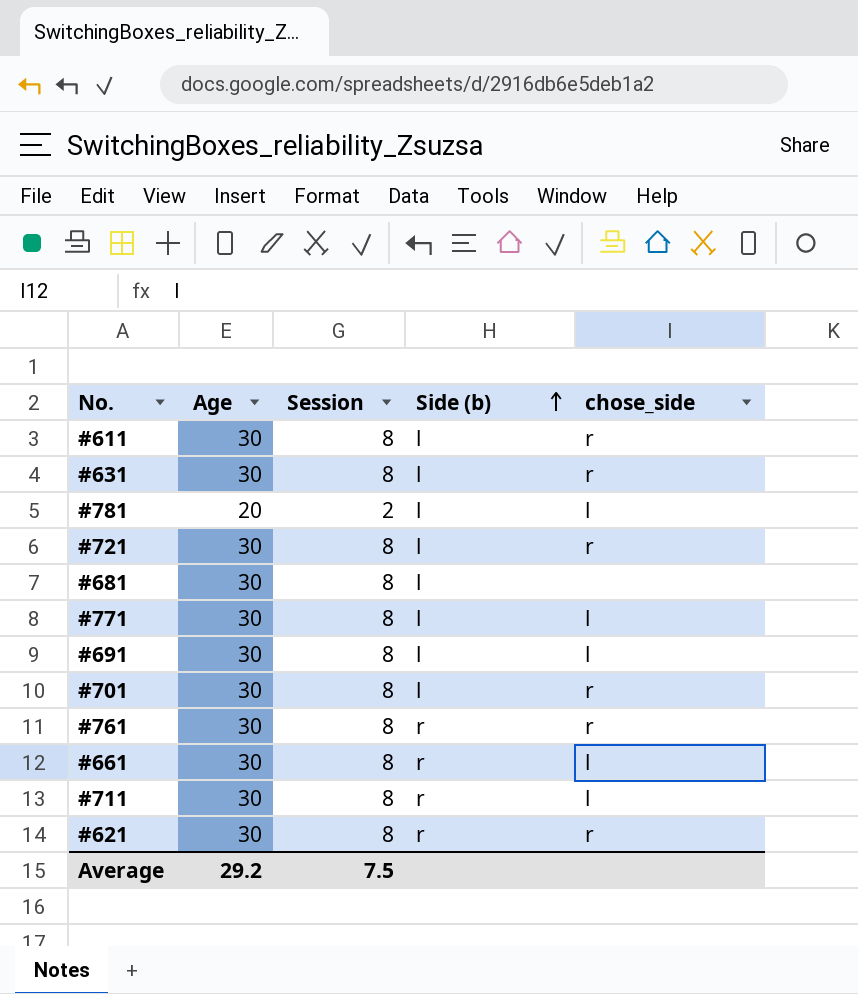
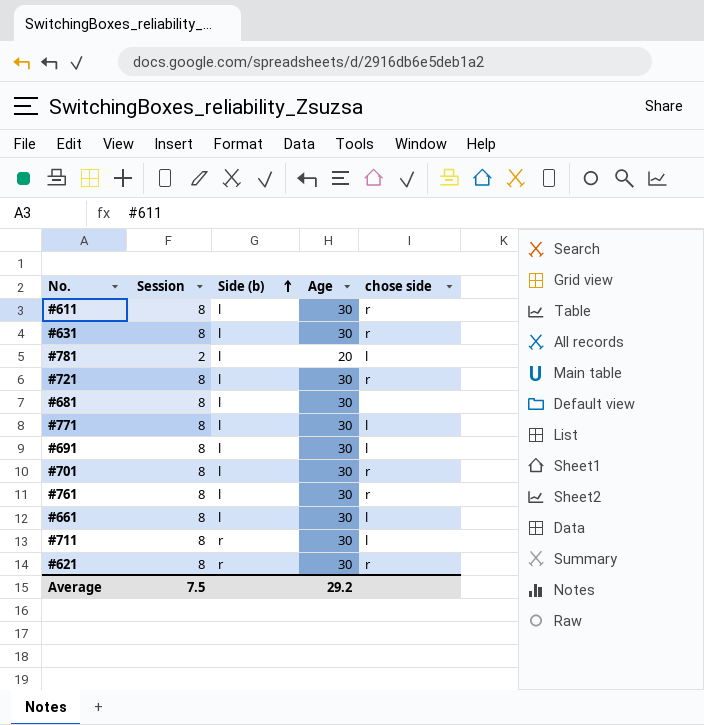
column Age | position: 2 -> 4
column name: chose_side -> chose side
#761 | Side (b): r -> l
#661 | Side (b): r -> l

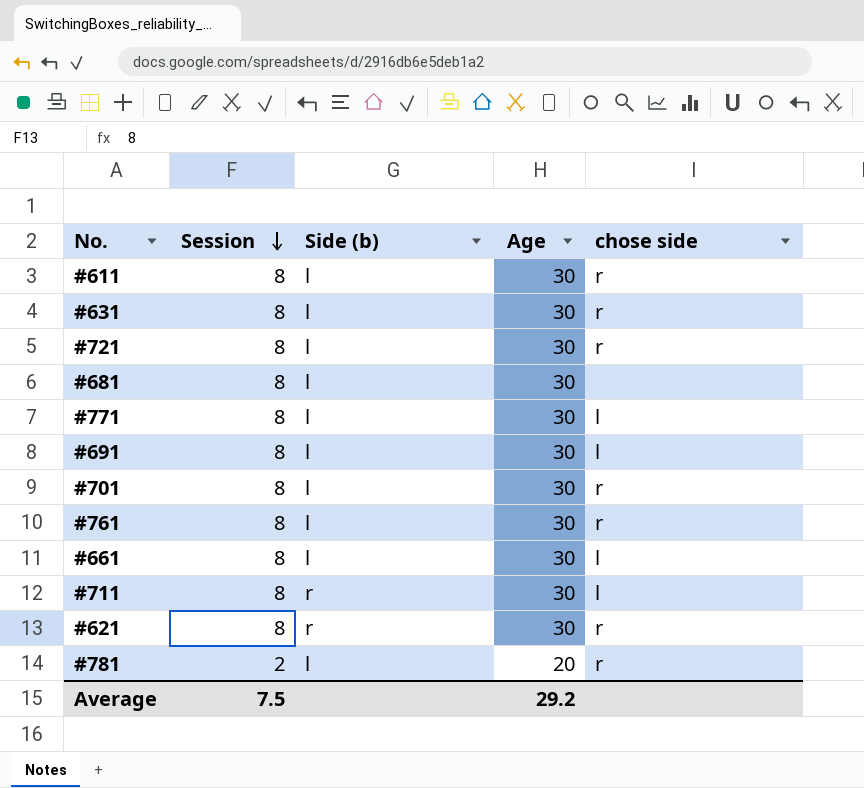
row order: Side (b) ascending -> Session descending
#781 | chose side: l -> r

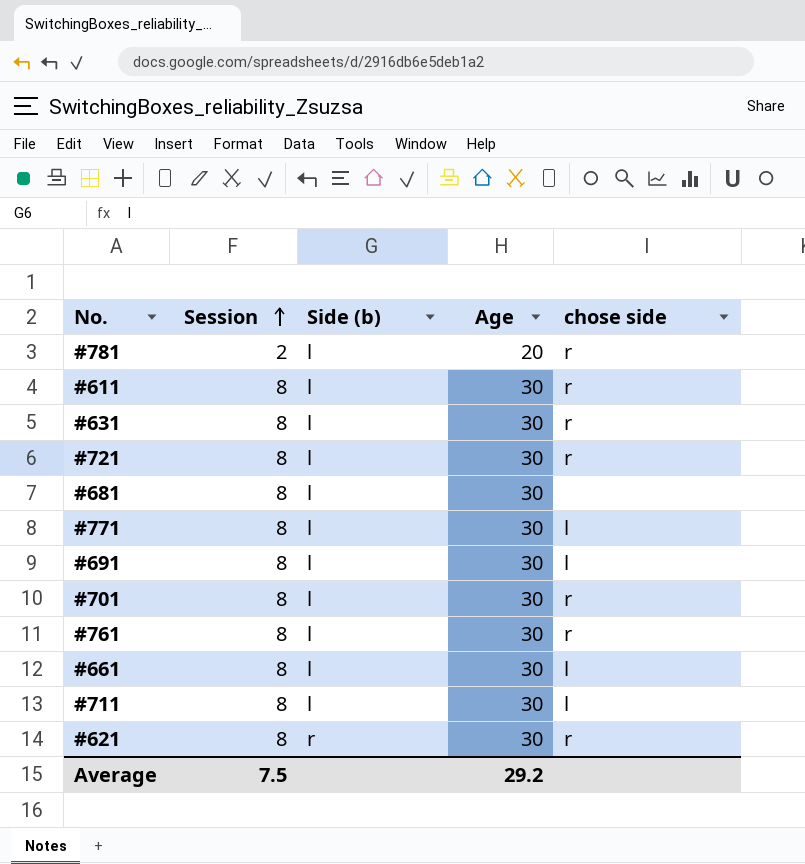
row order: Session descending -> Session ascending
#711 | Side (b): r -> l

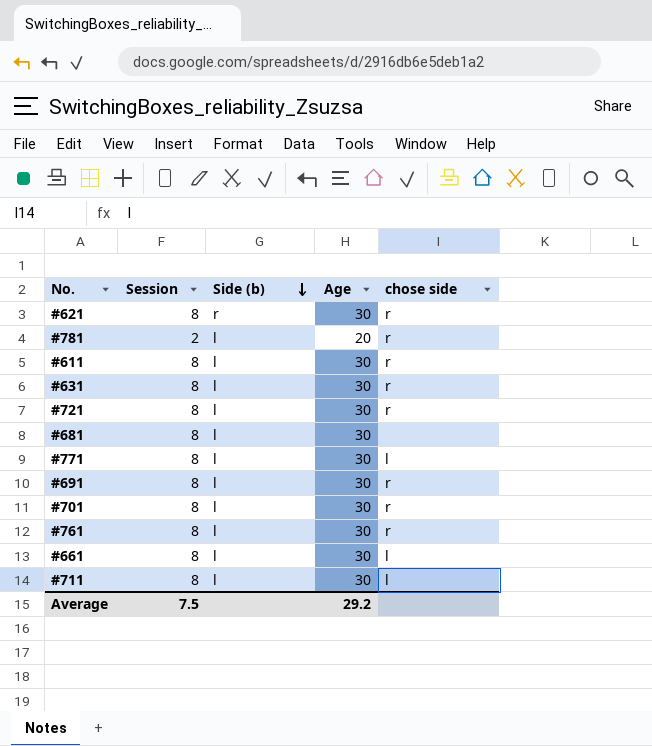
row order: Session ascending -> Side (b) descending
#691 | chose side: l -> r

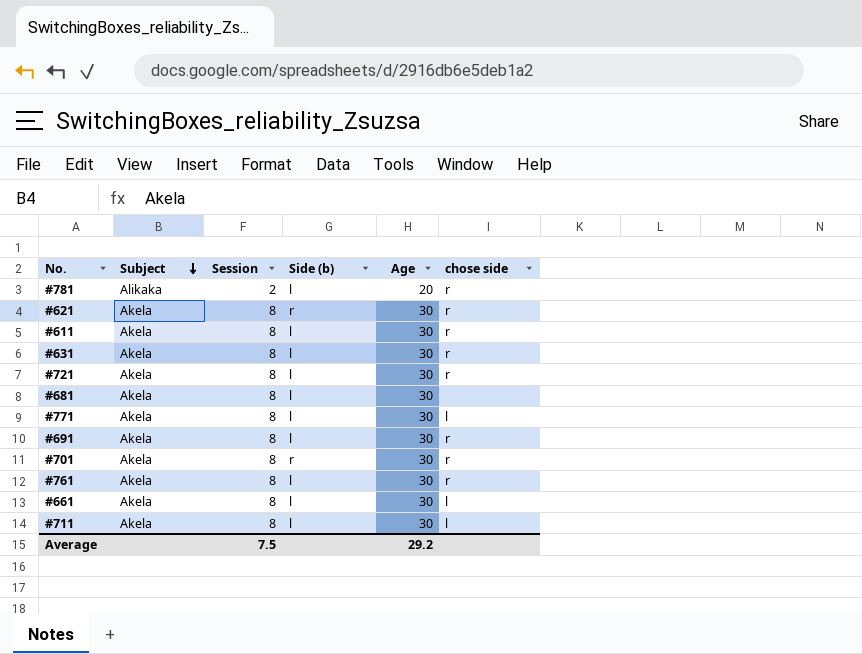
row order: Side (b) descending -> Subject descending
column Subject | position: none -> 2
#701 | Side (b): l -> r

